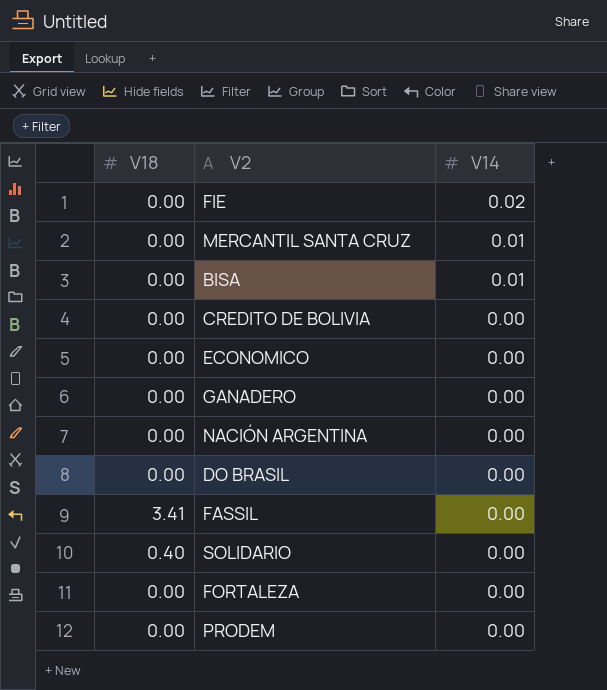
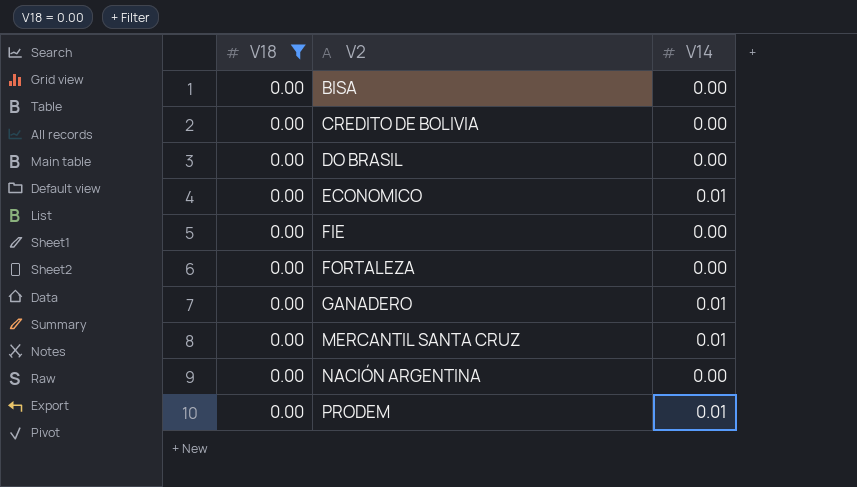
filter: none -> V18 = 0.00
row order: V14 descending -> V2 ascending
BISA | V14: 0.01 -> 0.00
ECONOMICO | V14: 0.00 -> 0.01
FIE | V14: 0.02 -> 0.00
GANADERO | V14: 0.00 -> 0.01
PRODEM | V14: 0.00 -> 0.01

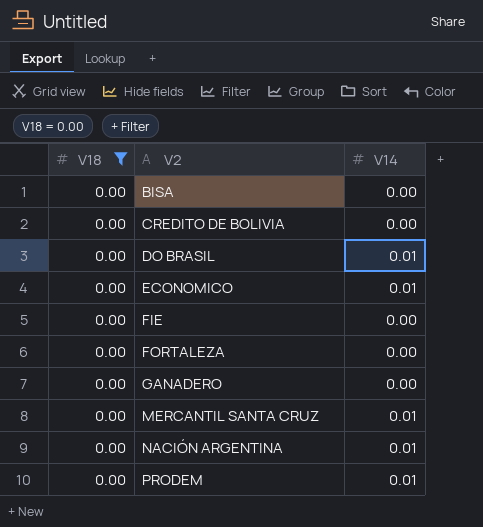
DO BRASIL | V14: 0.00 -> 0.01
GANADERO | V14: 0.01 -> 0.00
NACIÓN ARGENTINA | V14: 0.00 -> 0.01

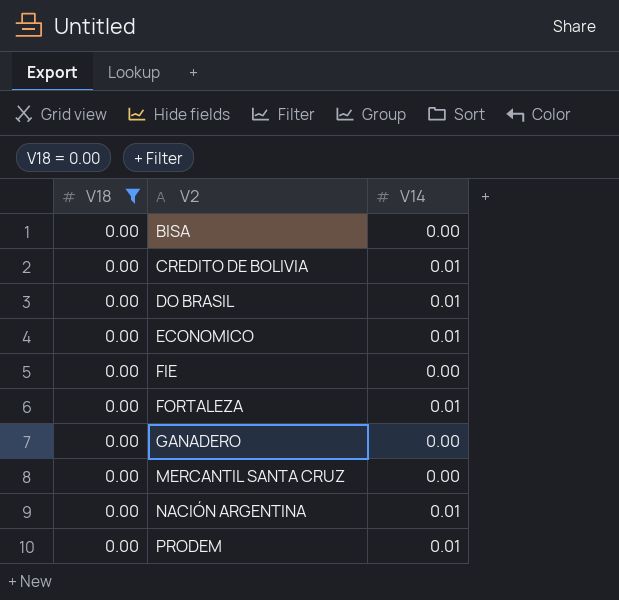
CREDITO DE BOLIVIA | V14: 0.00 -> 0.01
FORTALEZA | V14: 0.00 -> 0.01
MERCANTIL SANTA CRUZ | V14: 0.01 -> 0.00

